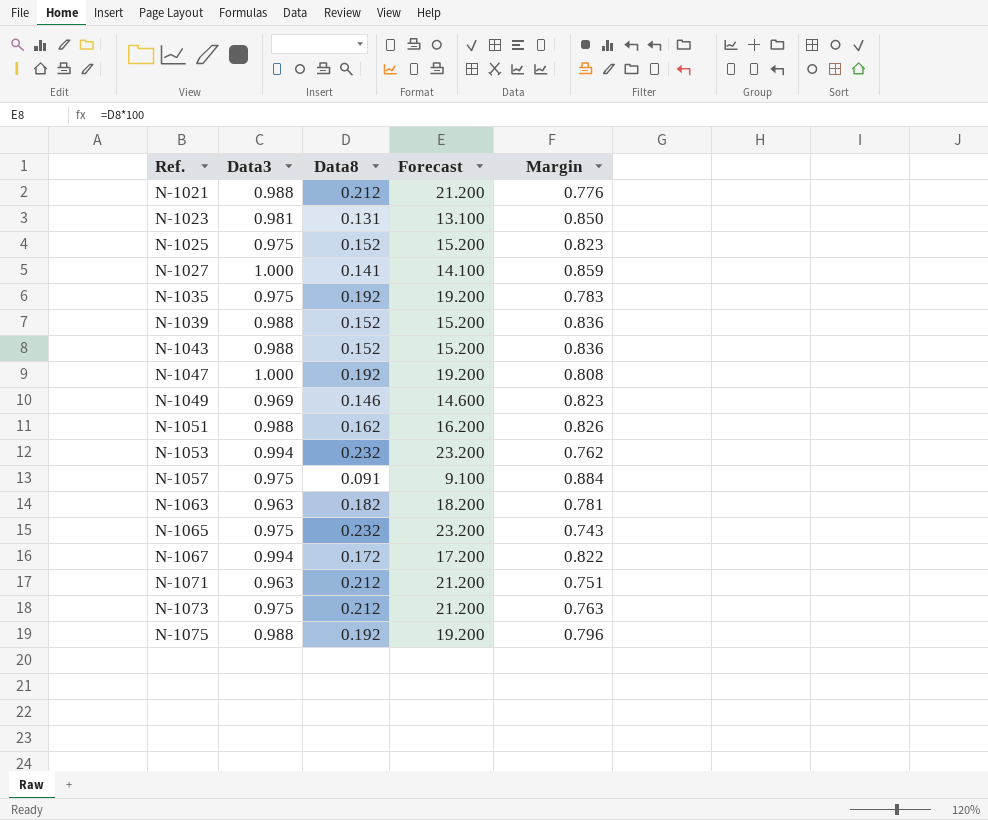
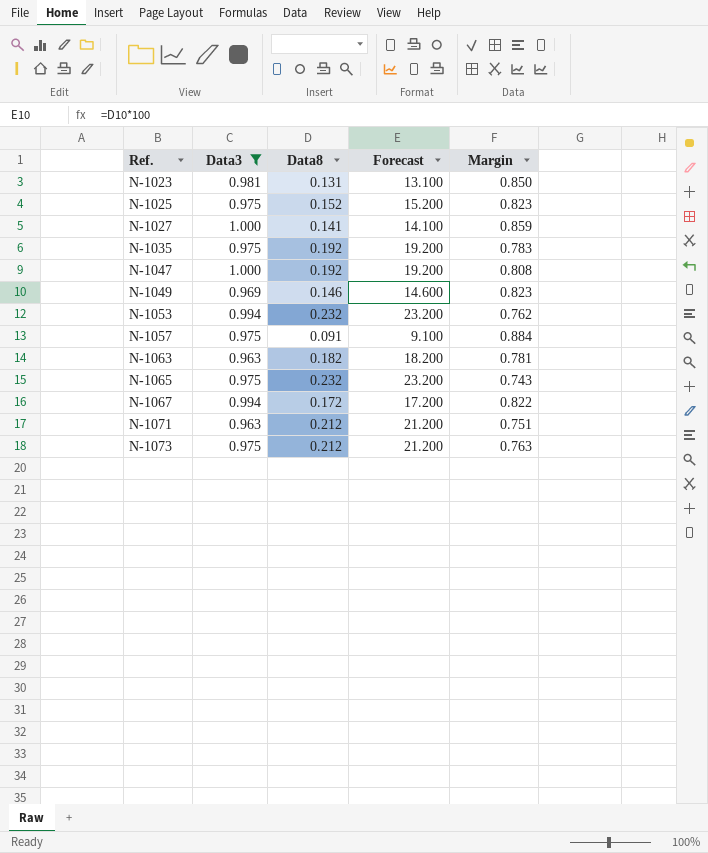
filter: none -> Data3 != 0.988

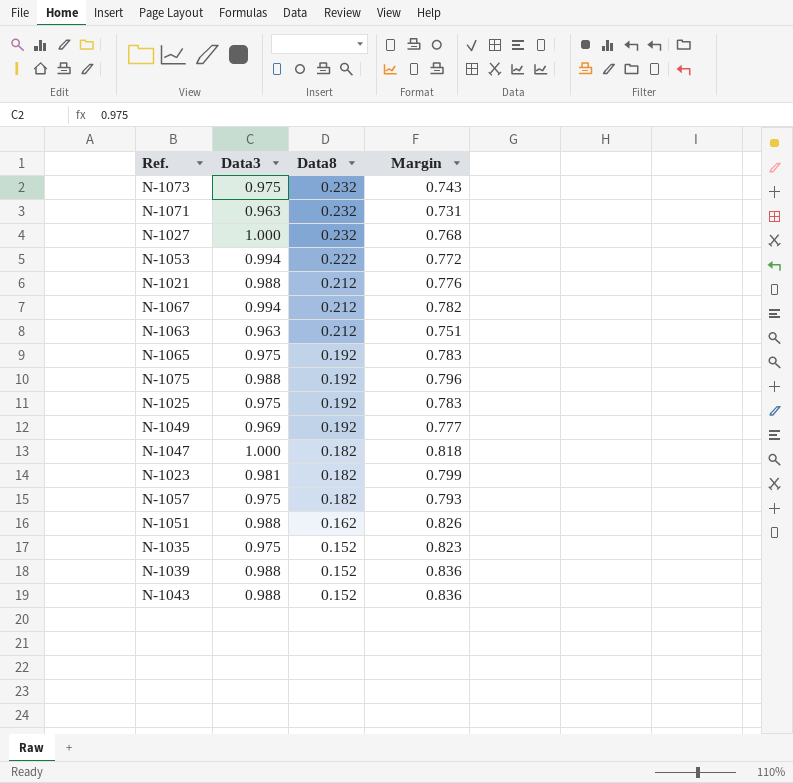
filter: Data3 != 0.988 -> none
row order: Ref. ascending -> Data8 descending
column Forecast | formula: [Data8] * 100 -> none
N-1073 | Data8: 0.212 -> 0.232
N-1073 | Margin: 0.763 -> 0.743
N-1071 | Data8: 0.212 -> 0.232
N-1071 | Margin: 0.751 -> 0.731
N-1027 | Data8: 0.141 -> 0.232
N-1027 | Margin: 0.859 -> 0.768
N-1053 | Data8: 0.232 -> 0.222
N-1053 | Margin: 0.762 -> 0.772
N-1067 | Data8: 0.172 -> 0.212
N-1067 | Margin: 0.822 -> 0.782
N-1063 | Data8: 0.182 -> 0.212
N-1063 | Margin: 0.781 -> 0.751
N-1065 | Data8: 0.232 -> 0.192
N-1065 | Margin: 0.743 -> 0.783
N-1025 | Data8: 0.152 -> 0.192
N-1025 | Margin: 0.823 -> 0.783
N-1049 | Data8: 0.146 -> 0.192
N-1049 | Margin: 0.823 -> 0.777
N-1047 | Data8: 0.192 -> 0.182
N-1047 | Margin: 0.808 -> 0.818
N-1023 | Data8: 0.131 -> 0.182
N-1023 | Margin: 0.850 -> 0.799
N-1057 | Data8: 0.091 -> 0.182
N-1057 | Margin: 0.884 -> 0.793
N-1035 | Data8: 0.192 -> 0.152
N-1035 | Margin: 0.783 -> 0.823

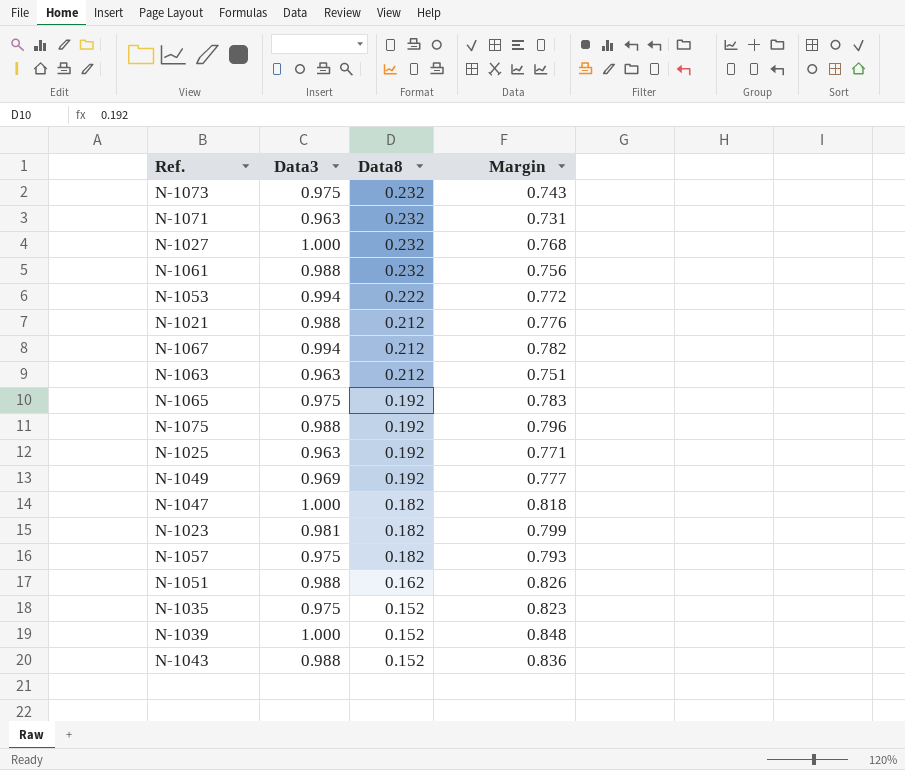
row N-1061: none -> 0.988 | 0.232 | 0.756
N-1025 | Data3: 0.975 -> 0.963
N-1025 | Margin: 0.783 -> 0.771
N-1039 | Data3: 0.988 -> 1.000
N-1039 | Margin: 0.836 -> 0.848

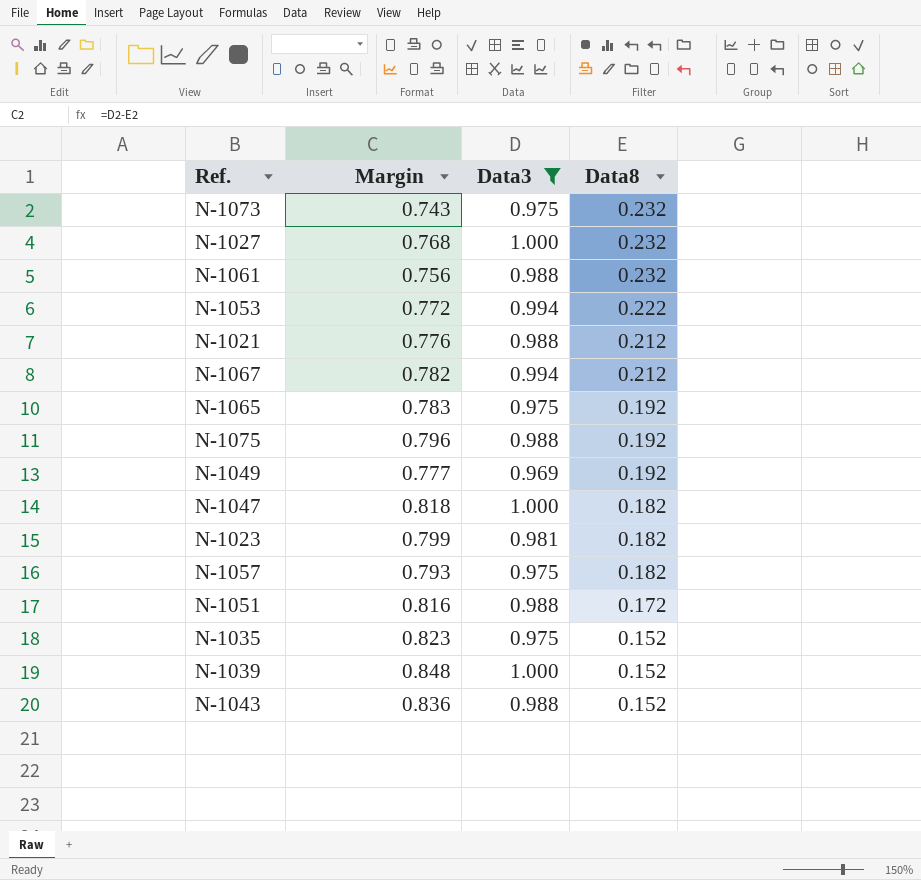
filter: none -> Data3 != 0.963
column Margin | position: 4 -> 2
N-1051 | Margin: 0.826 -> 0.816
N-1051 | Data8: 0.162 -> 0.172

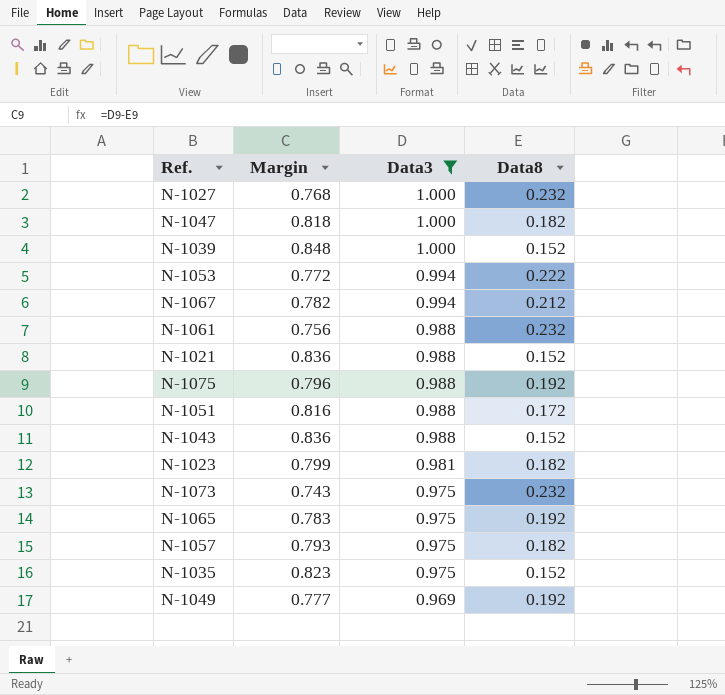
row order: Data8 descending -> Data3 descending
N-1021 | Margin: 0.776 -> 0.836
N-1021 | Data8: 0.212 -> 0.152

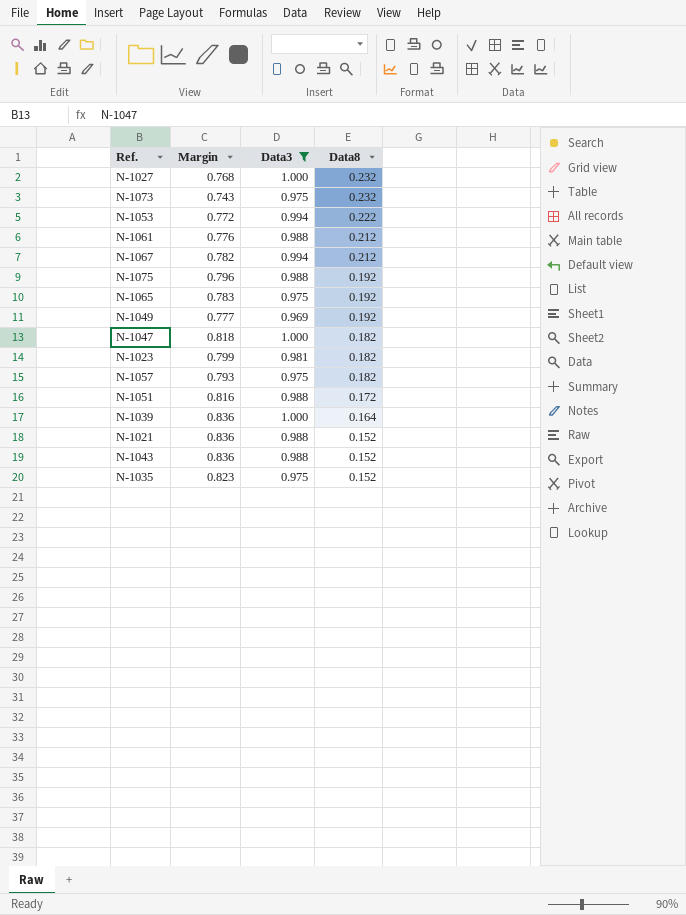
row order: Data3 descending -> Data8 descending
N-1061 | Margin: 0.756 -> 0.776
N-1061 | Data8: 0.232 -> 0.212
N-1039 | Margin: 0.848 -> 0.836
N-1039 | Data8: 0.152 -> 0.164

